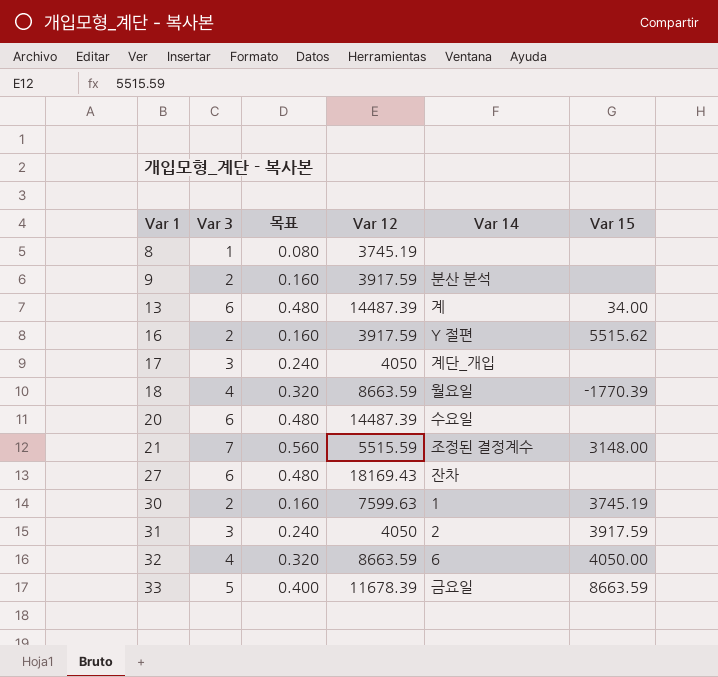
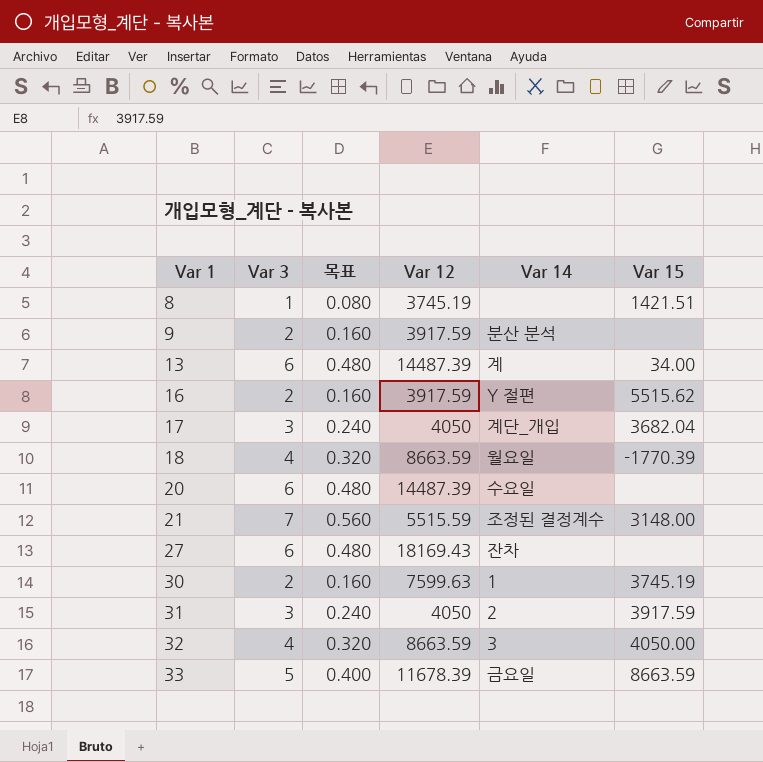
8 | Var 15: none -> 1421.51
17 | Var 15: none -> 3682.04
32 | Var 14: 6 -> 3

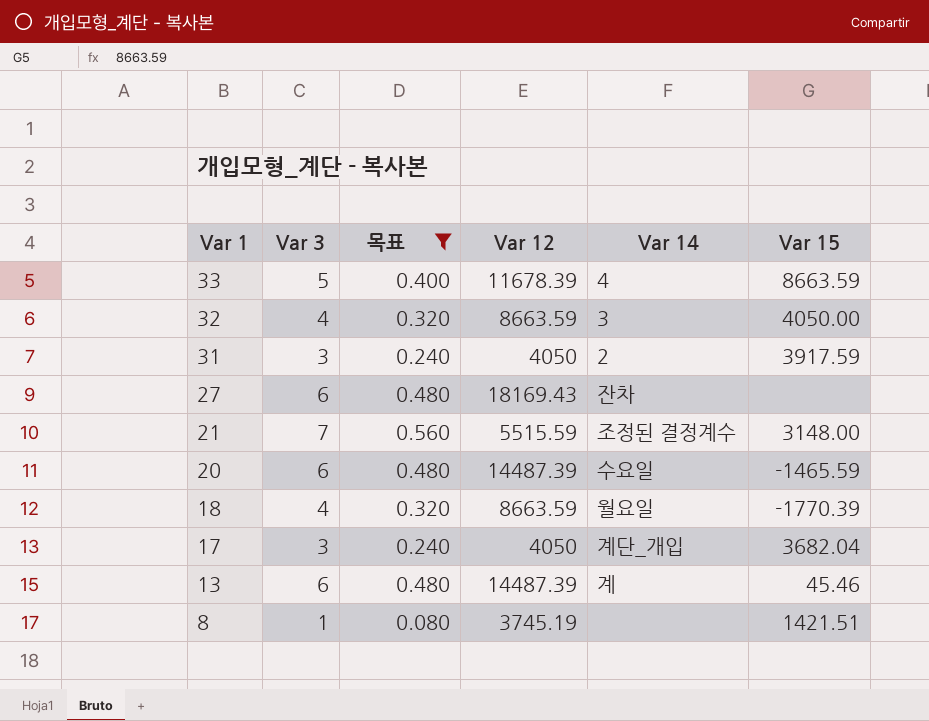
filter: none -> 목표 != 0.160
row order: Var 1 ascending -> Var 1 descending
33 | Var 14: 금요일 -> 4
20 | Var 15: none -> -1465.59
13 | Var 15: 34.00 -> 45.46

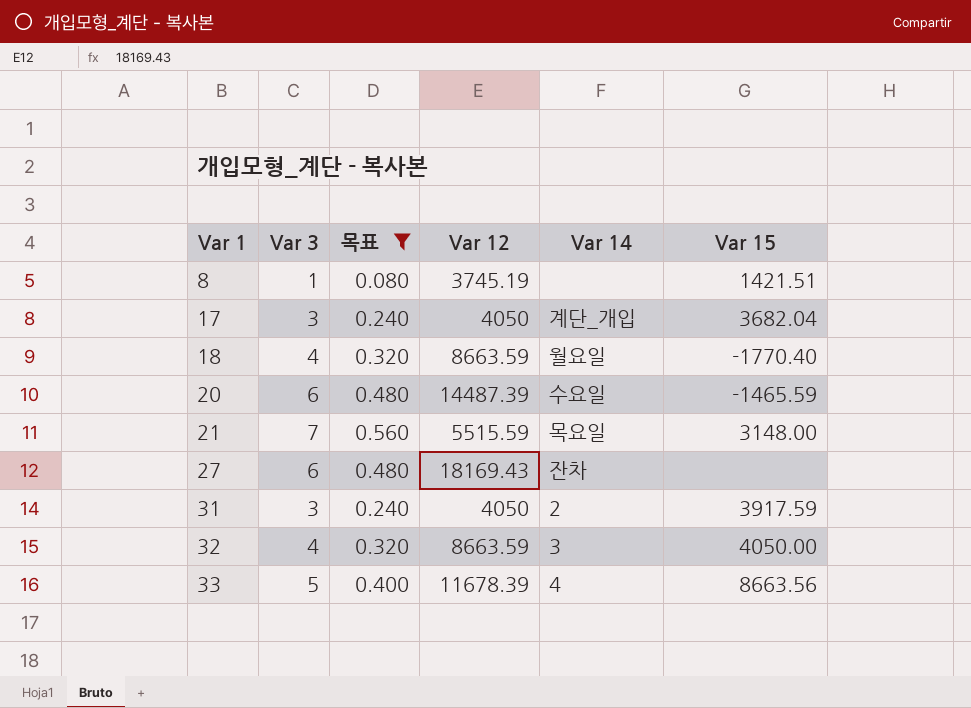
row order: Var 1 descending -> Var 1 ascending
row 13: 6 | 0.480 | 14487.39 | 계 | 45.46 -> none
18 | Var 15: -1770.39 -> -1770.40
21 | Var 14: 조정된 결정계수 -> 목요일
33 | Var 15: 8663.59 -> 8663.56

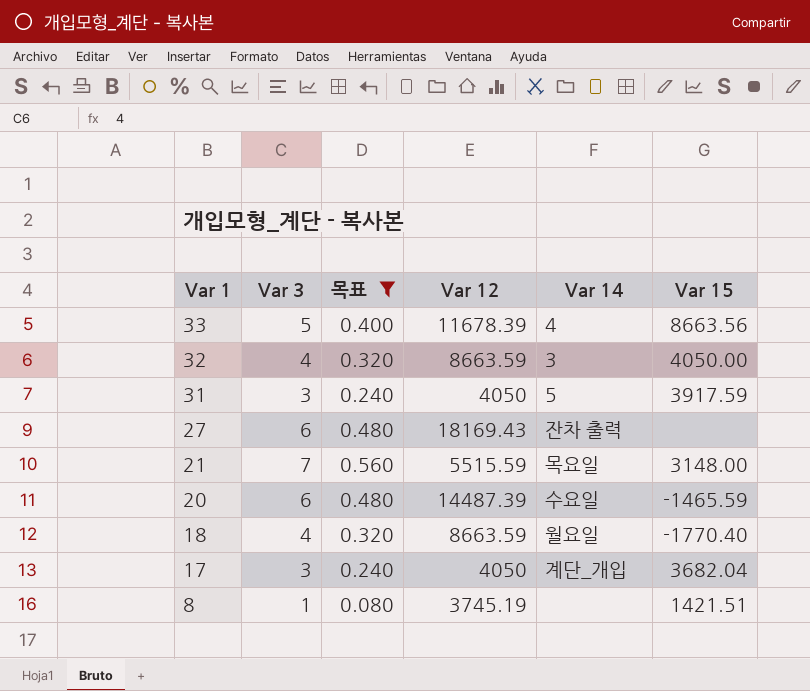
row order: Var 1 ascending -> Var 1 descending
31 | Var 14: 2 -> 5
27 | Var 14: 잔차 -> 잔차 출력

